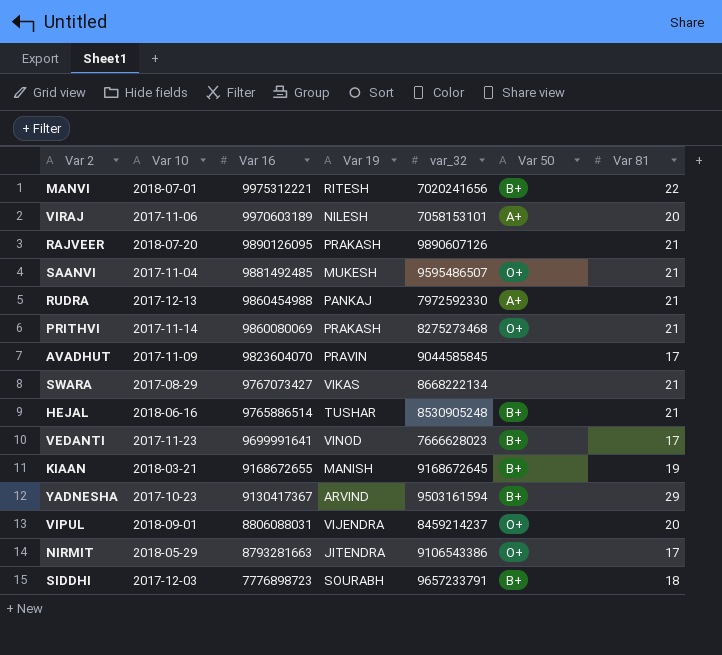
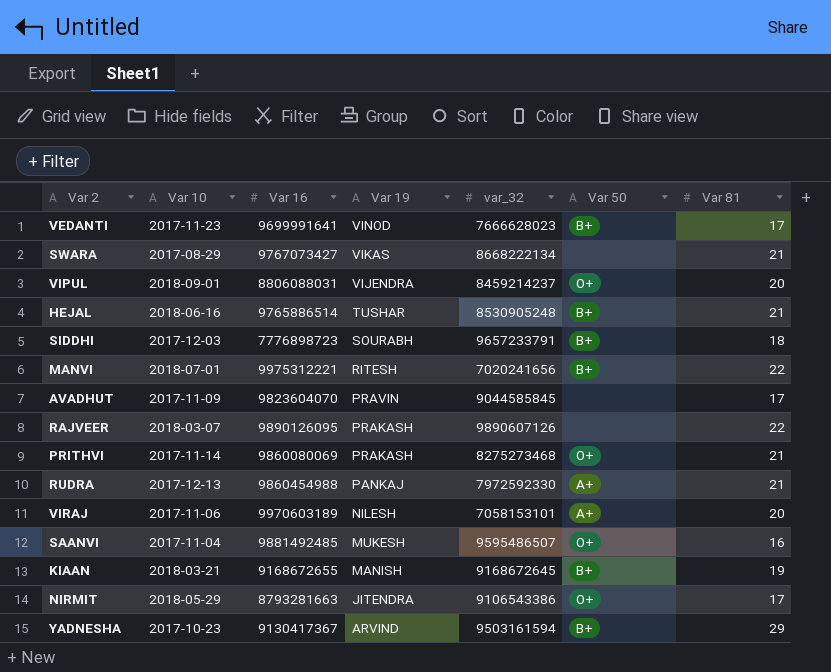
row order: Var 16 descending -> Var 19 descending
RAJVEER | Var 10: 2018-07-20 -> 2018-03-07
RAJVEER | Var 81: 21 -> 22
SAANVI | Var 81: 21 -> 16

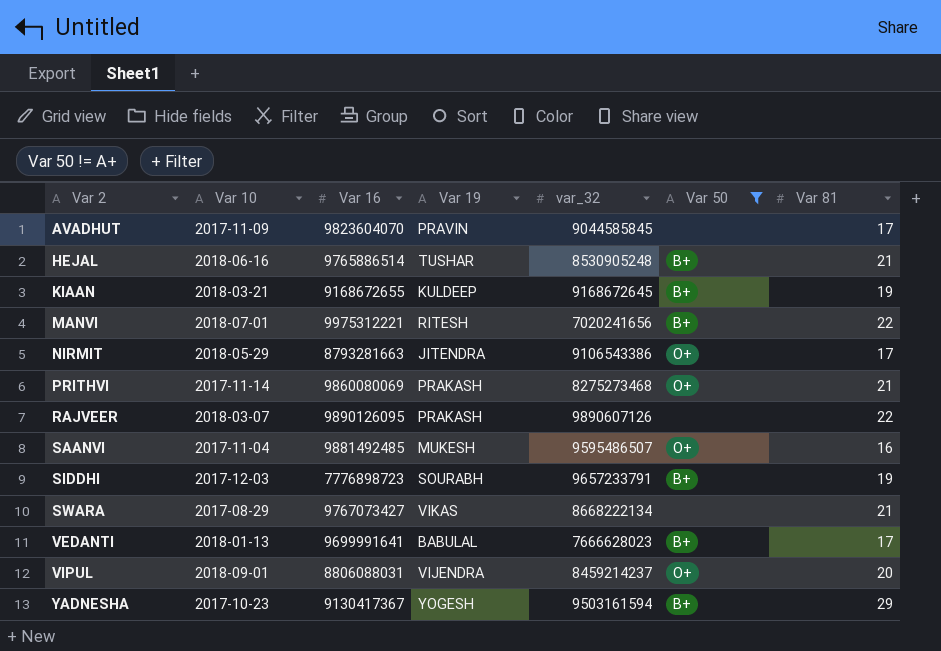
filter: none -> Var 50 != A+
row order: Var 19 descending -> Var 2 ascending
KIAAN | Var 19: MANISH -> KULDEEP
SIDDHI | Var 81: 18 -> 19
VEDANTI | Var 10: 2017-11-23 -> 2018-01-13
VEDANTI | Var 19: VINOD -> BABULAL
YADNESHA | Var 19: ARVIND -> YOGESH

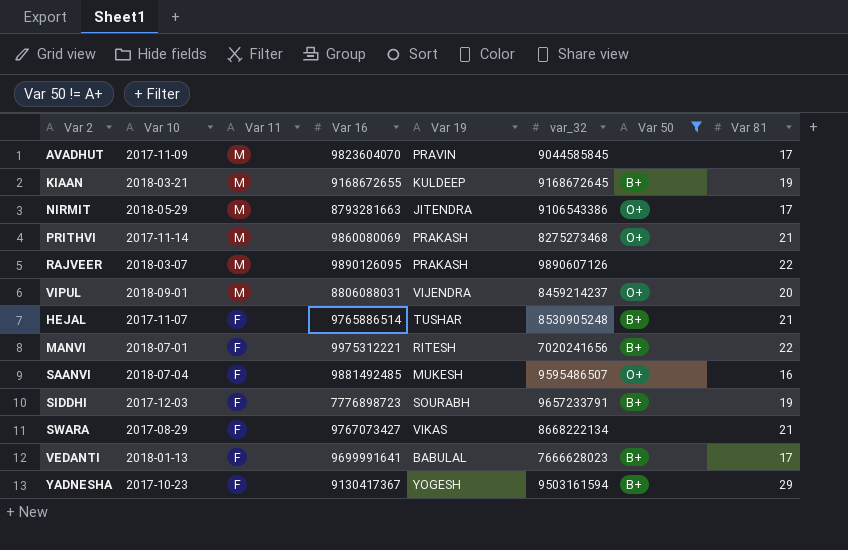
row order: Var 2 ascending -> Var 11 descending
column Var 11 | position: none -> 3
HEJAL | Var 10: 2018-06-16 -> 2017-11-07
SAANVI | Var 10: 2017-11-04 -> 2018-07-04

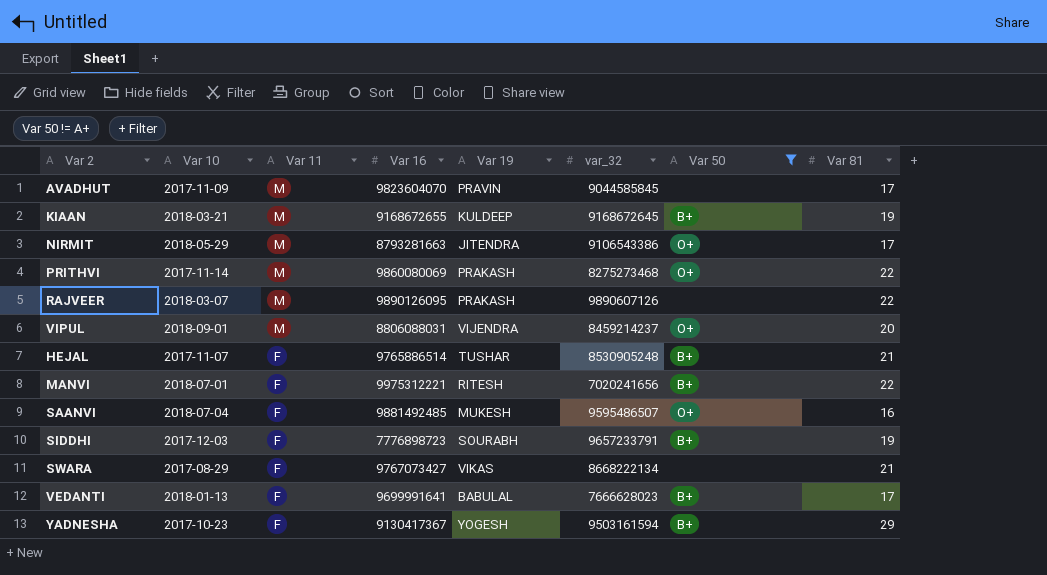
PRITHVI | Var 81: 21 -> 22

